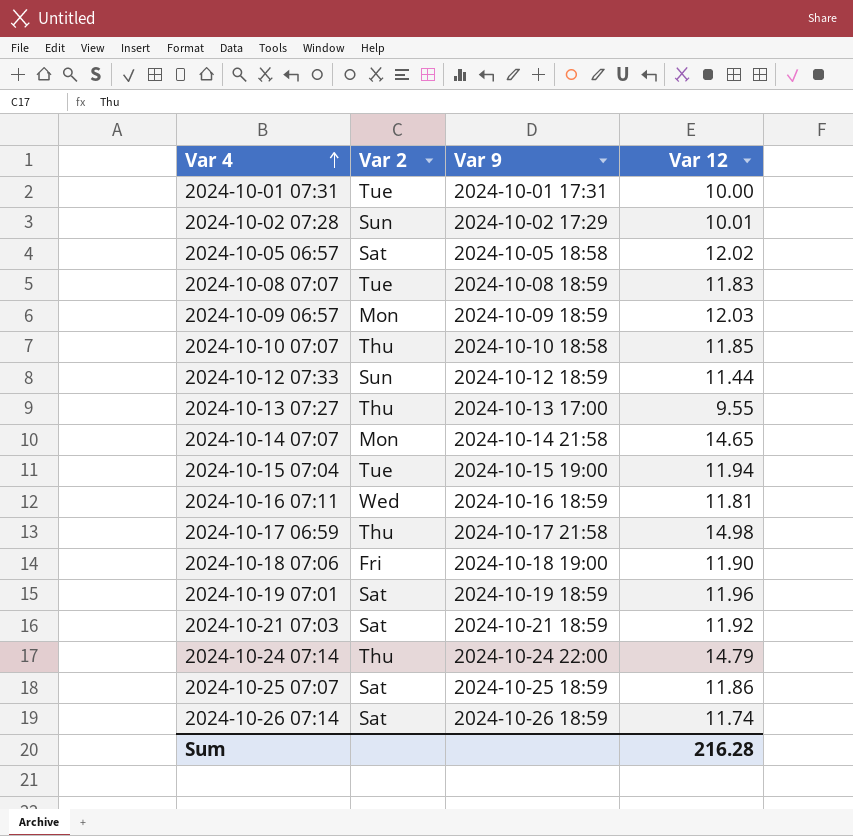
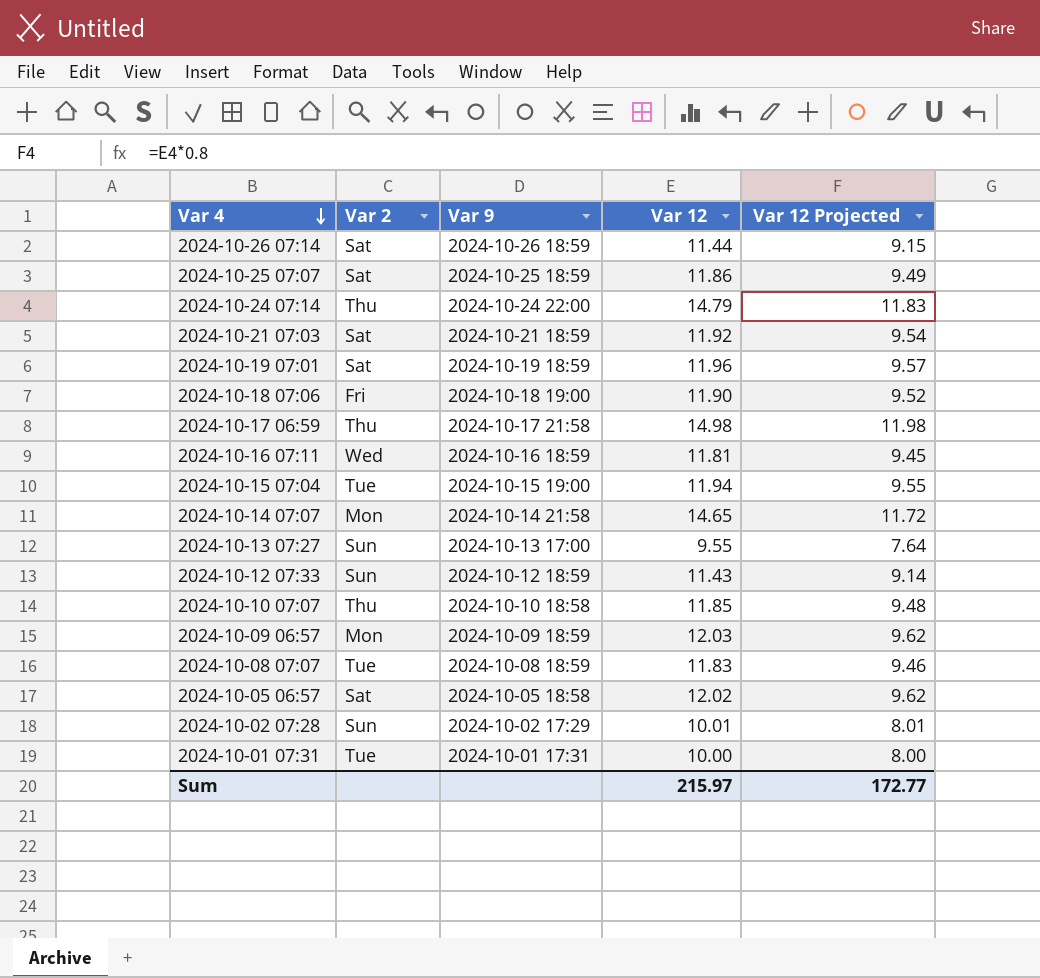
row order: Var 4 ascending -> Var 4 descending
column Var 12 Projected | formula: none -> [Var 12] * 0.8
2024-10-26 07:14 | Var 12: 11.74 -> 11.44
2024-10-13 07:27 | Var 2: Thu -> Sun
2024-10-12 07:33 | Var 12: 11.44 -> 11.43
Sum | Var 12: 216.28 -> 215.97

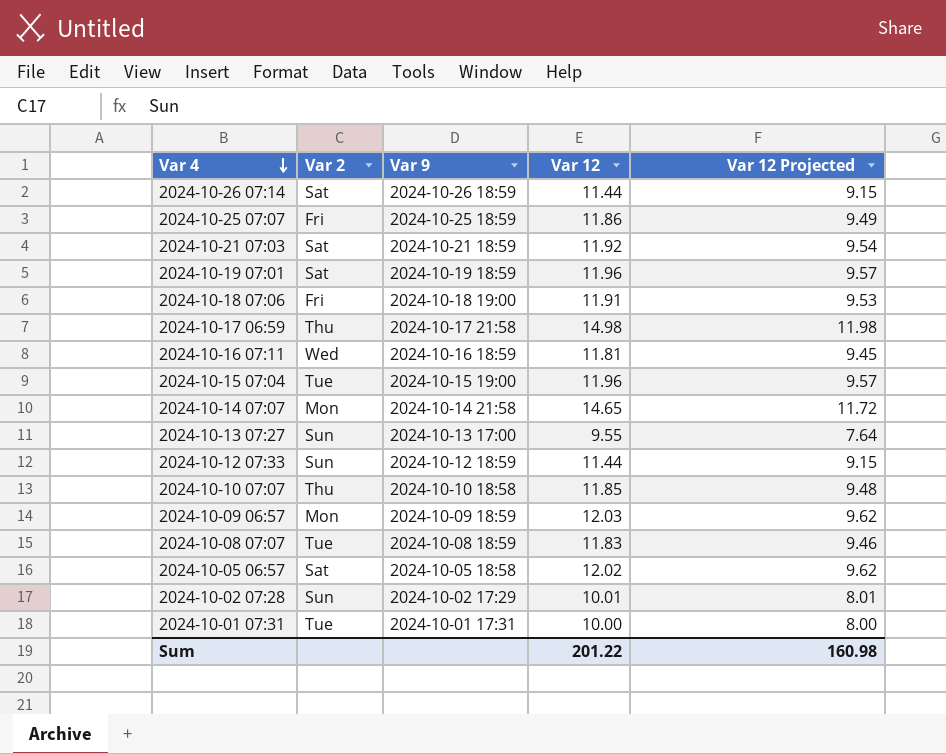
row 2024-10-24 07:14: Thu | 2024-10-24 22:00 | 14.79 | 11.83 -> none
2024-10-25 07:07 | Var 2: Sat -> Fri
2024-10-18 07:06 | Var 12: 11.90 -> 11.91
2024-10-18 07:06 | Var 12 Projected: 9.52 -> 9.53
2024-10-15 07:04 | Var 12: 11.94 -> 11.96
2024-10-15 07:04 | Var 12 Projected: 9.55 -> 9.57
2024-10-12 07:33 | Var 12: 11.43 -> 11.44
2024-10-12 07:33 | Var 12 Projected: 9.14 -> 9.15
Sum | Var 12: 215.97 -> 201.22
Sum | Var 12 Projected: 172.77 -> 160.98

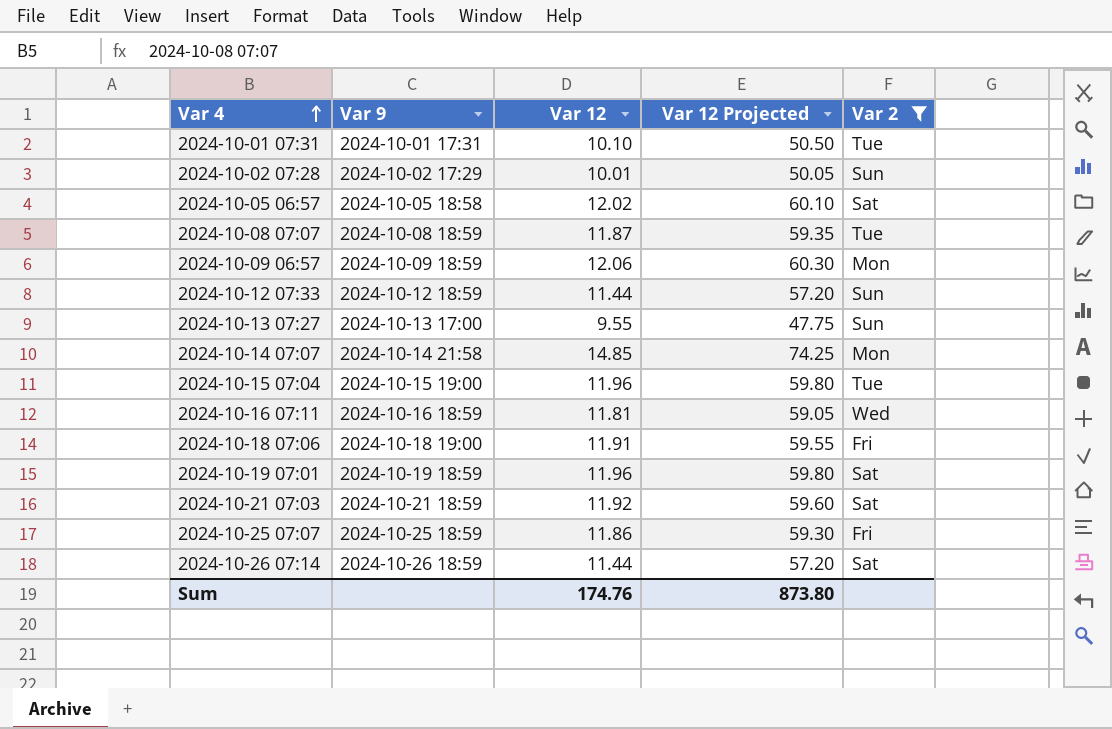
filter: none -> Var 2 != Thu
row order: Var 4 descending -> Var 4 ascending
column Var 12 Projected | formula: [Var 12] * 0.8 -> [Var 12] * 5
column Var 2 | position: 2 -> 5
2024-10-01 07:31 | Var 12: 10.00 -> 10.10
2024-10-08 07:07 | Var 12: 11.83 -> 11.87
2024-10-09 06:57 | Var 12: 12.03 -> 12.06
2024-10-14 07:07 | Var 12: 14.65 -> 14.85
Sum | Var 12: 201.22 -> 174.76
Sum | Var 12 Projected: 160.98 -> 873.80

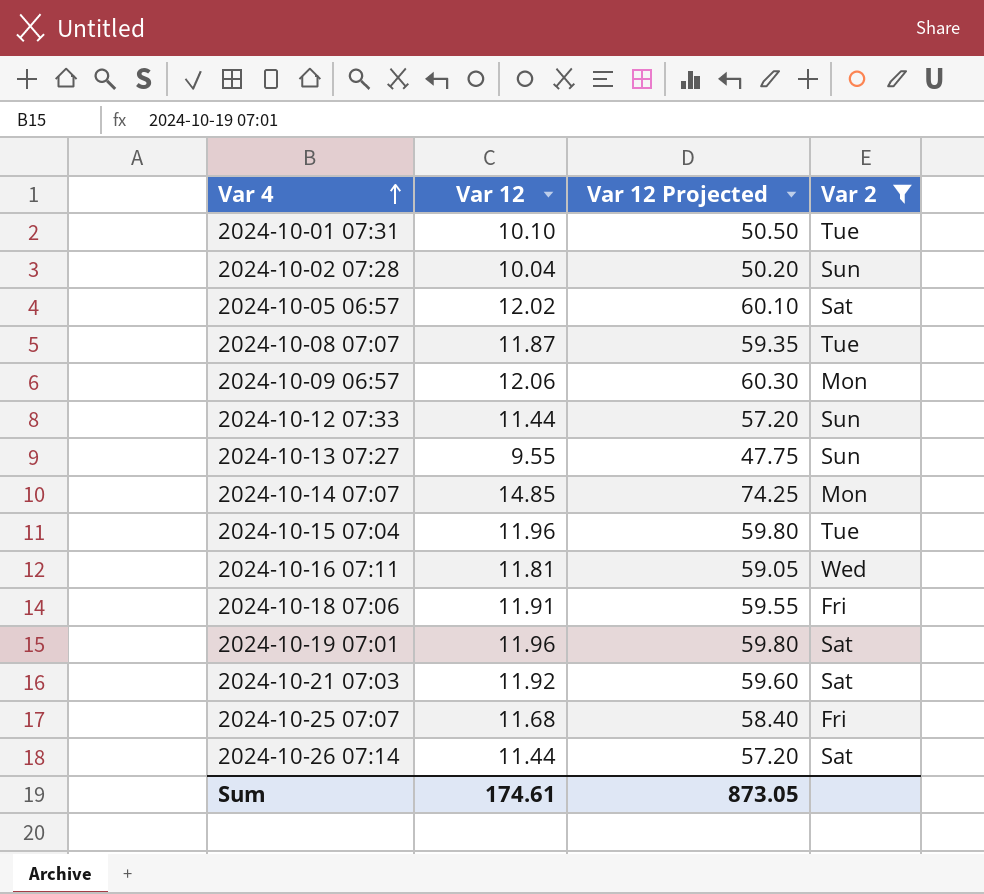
column Var 9 | position: 2 -> none
2024-10-02 07:28 | Var 12: 10.01 -> 10.04
2024-10-02 07:28 | Var 12 Projected: 50.05 -> 50.20
2024-10-25 07:07 | Var 12: 11.86 -> 11.68
2024-10-25 07:07 | Var 12 Projected: 59.30 -> 58.40
Sum | Var 12: 174.76 -> 174.61
Sum | Var 12 Projected: 873.80 -> 873.05

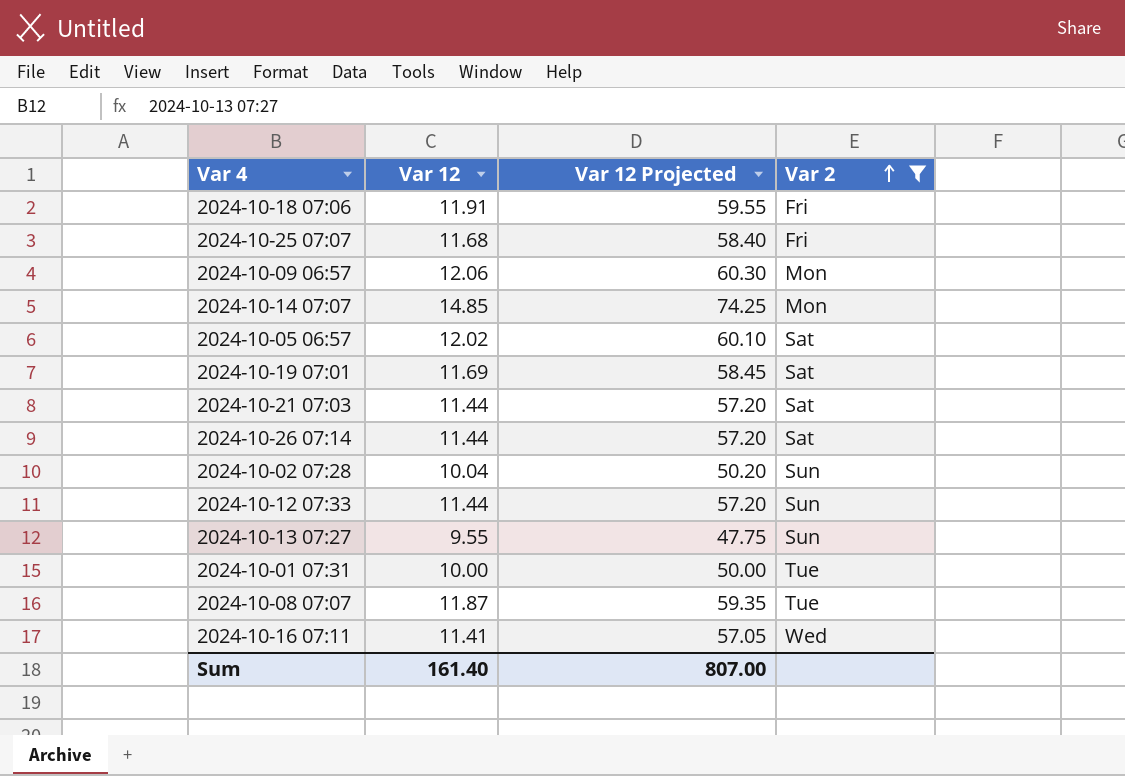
row order: Var 4 ascending -> Var 2 ascending
row 2024-10-15 07:04: 11.96 | 59.80 | Tue -> none
2024-10-19 07:01 | Var 12: 11.96 -> 11.69
2024-10-19 07:01 | Var 12 Projected: 59.80 -> 58.45
2024-10-21 07:03 | Var 12: 11.92 -> 11.44
2024-10-21 07:03 | Var 12 Projected: 59.60 -> 57.20
2024-10-01 07:31 | Var 12: 10.10 -> 10.00
2024-10-01 07:31 | Var 12 Projected: 50.50 -> 50.00
2024-10-16 07:11 | Var 12: 11.81 -> 11.41
2024-10-16 07:11 | Var 12 Projected: 59.05 -> 57.05
Sum | Var 12: 174.61 -> 161.40
Sum | Var 12 Projected: 873.05 -> 807.00

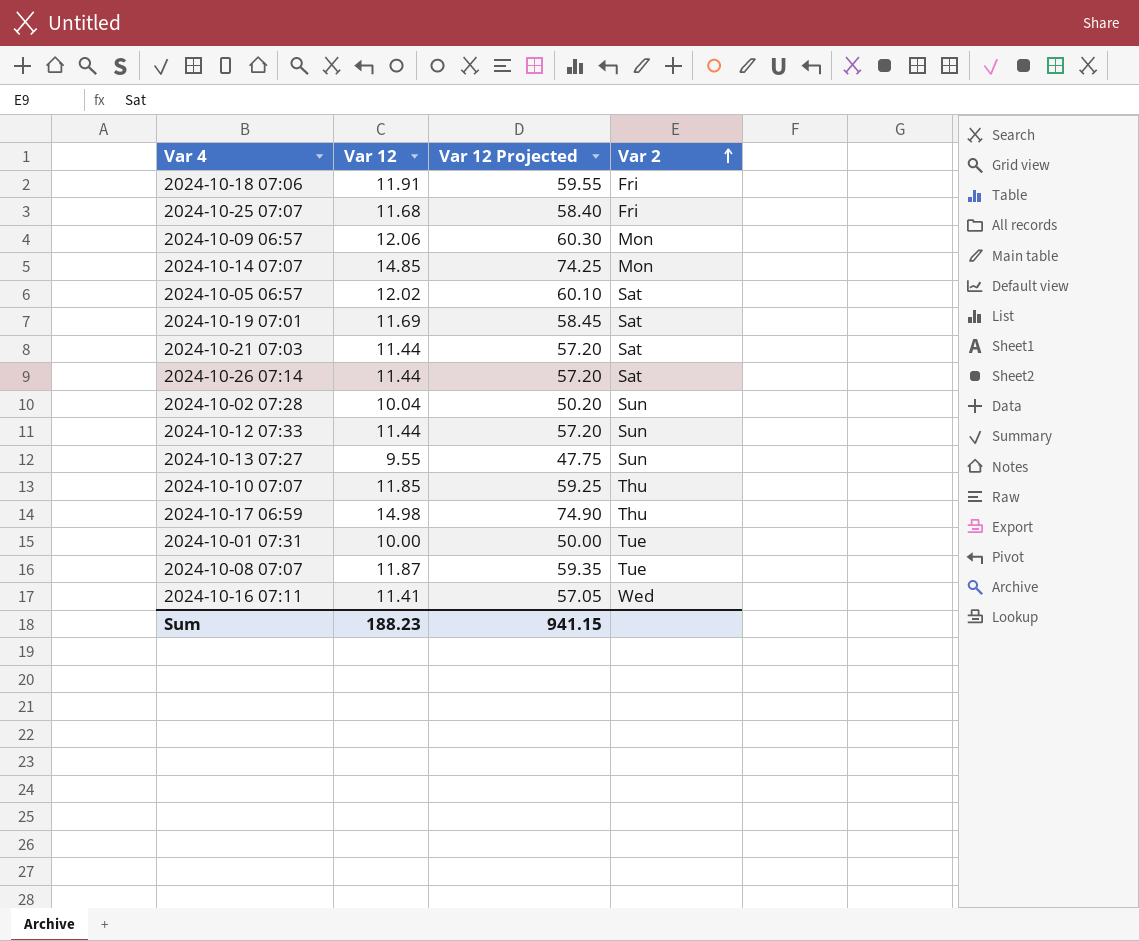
filter: Var 2 != Thu -> none
Sum | Var 12: 161.40 -> 188.23
Sum | Var 12 Projected: 807.00 -> 941.15

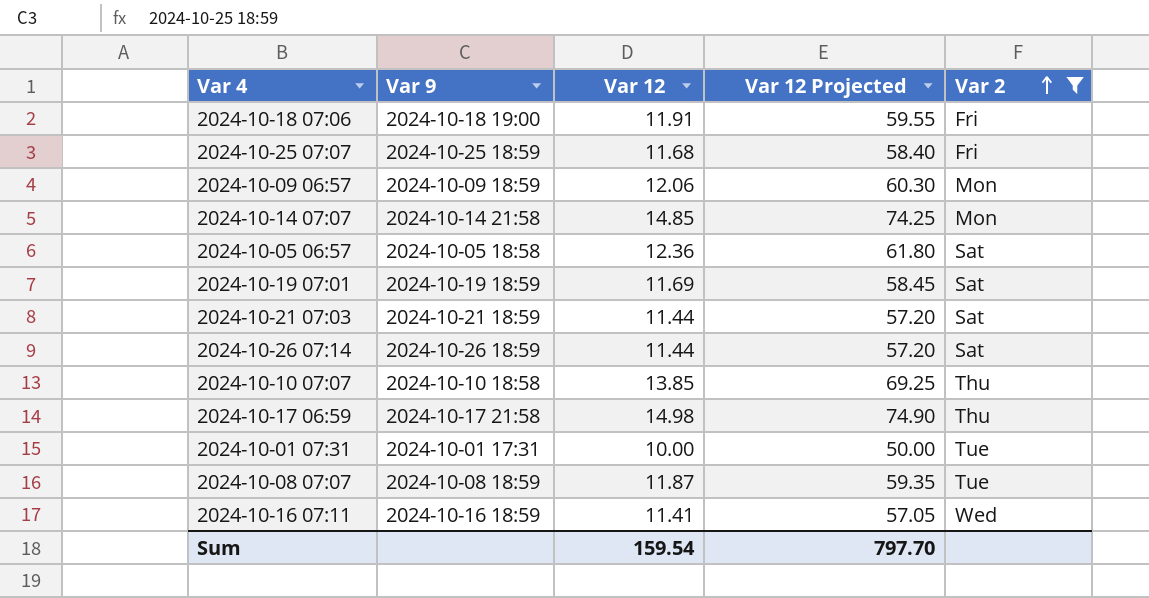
filter: none -> Var 2 != Sun
column Var 9 | position: none -> 2
2024-10-05 06:57 | Var 12: 12.02 -> 12.36
2024-10-05 06:57 | Var 12 Projected: 60.10 -> 61.80
2024-10-10 07:07 | Var 12: 11.85 -> 13.85
2024-10-10 07:07 | Var 12 Projected: 59.25 -> 69.25
Sum | Var 12: 188.23 -> 159.54
Sum | Var 12 Projected: 941.15 -> 797.70

